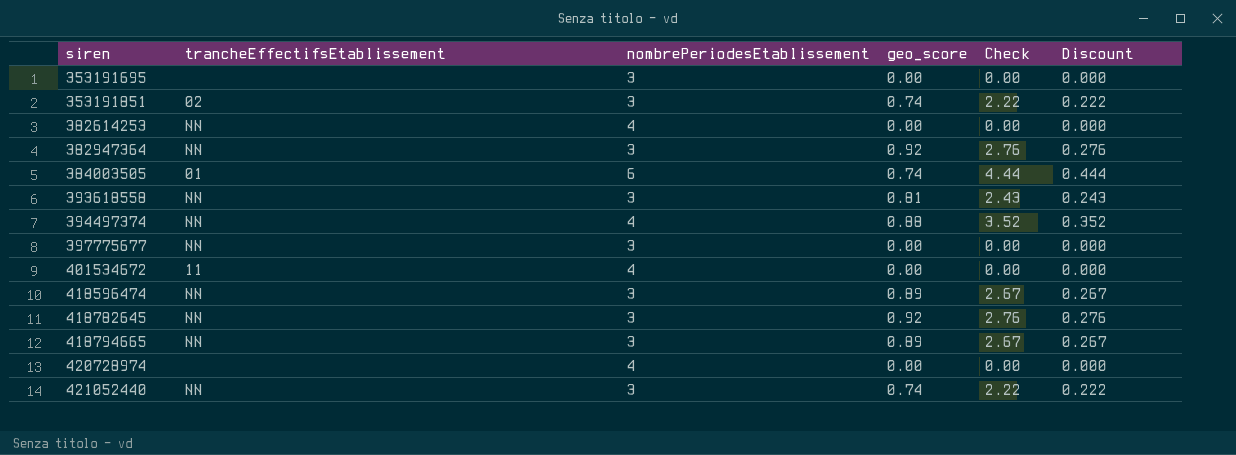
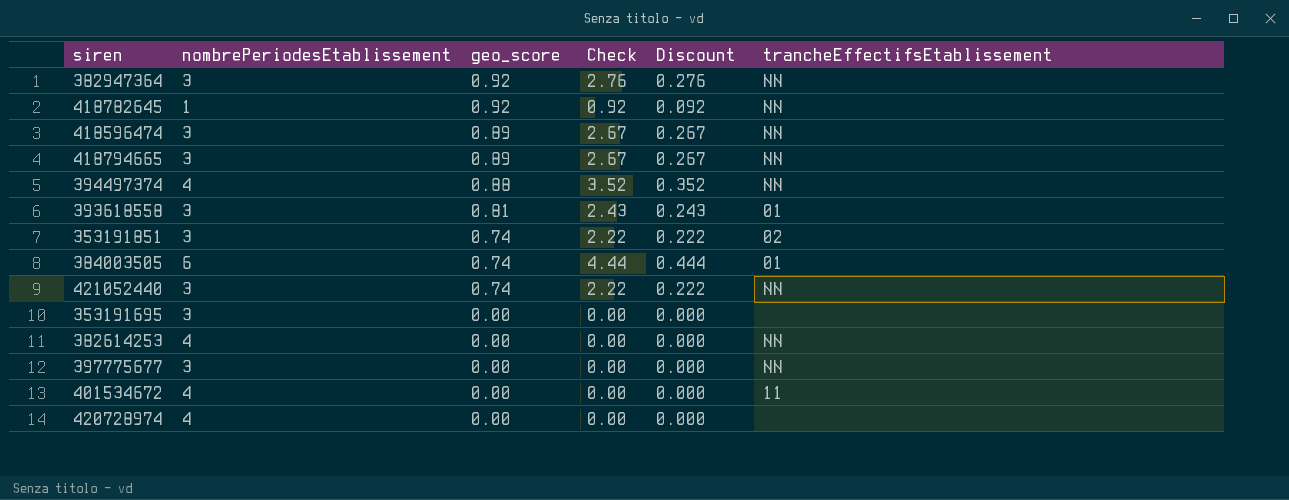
row order: siren ascending -> geo_score descending
column trancheEffectifsEtablissement | position: 2 -> 6
418782645 | nombrePeriodesEtablissement: 3 -> 1
418782645 | Check: 2.76 -> 0.92
418782645 | Discount: 0.276 -> 0.092
393618558 | trancheEffectifsEtablissement: NN -> 01

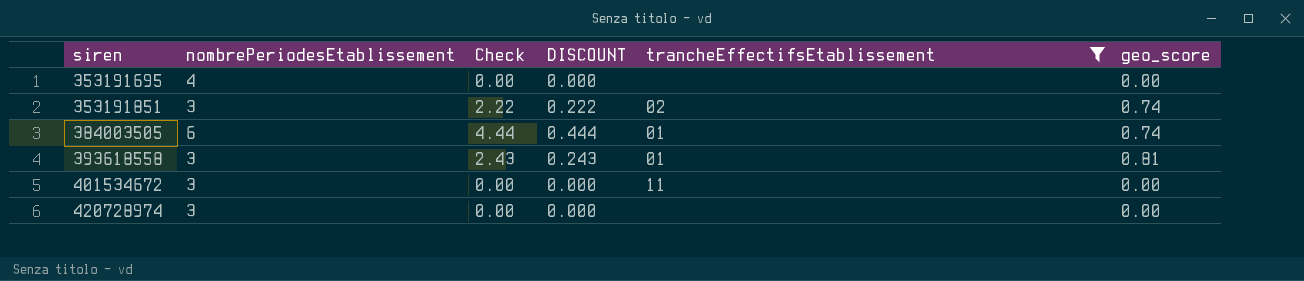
filter: none -> trancheEffectifsEtablissement != NN
row order: geo_score descending -> siren ascending
column name: Discount -> DISCOUNT
column geo_score | position: 3 -> 6
353191695 | nombrePeriodesEtablissement: 3 -> 4
401534672 | nombrePeriodesEtablissement: 4 -> 3
420728974 | nombrePeriodesEtablissement: 4 -> 3

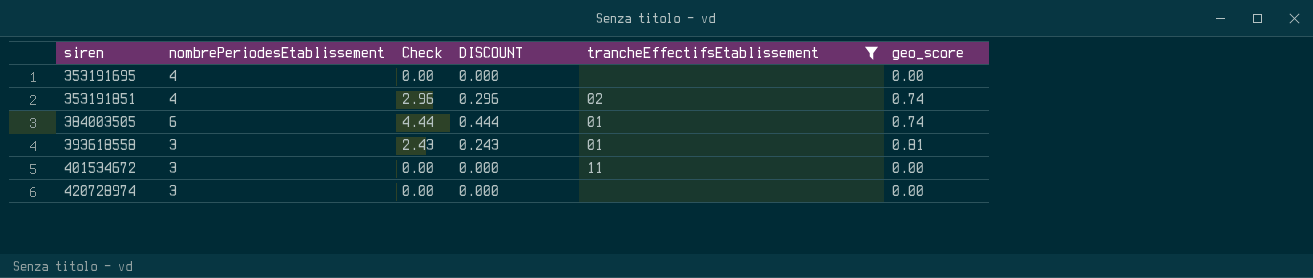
353191851 | nombrePeriodesEtablissement: 3 -> 4
353191851 | Check: 2.22 -> 2.96
353191851 | DISCOUNT: 0.222 -> 0.296

